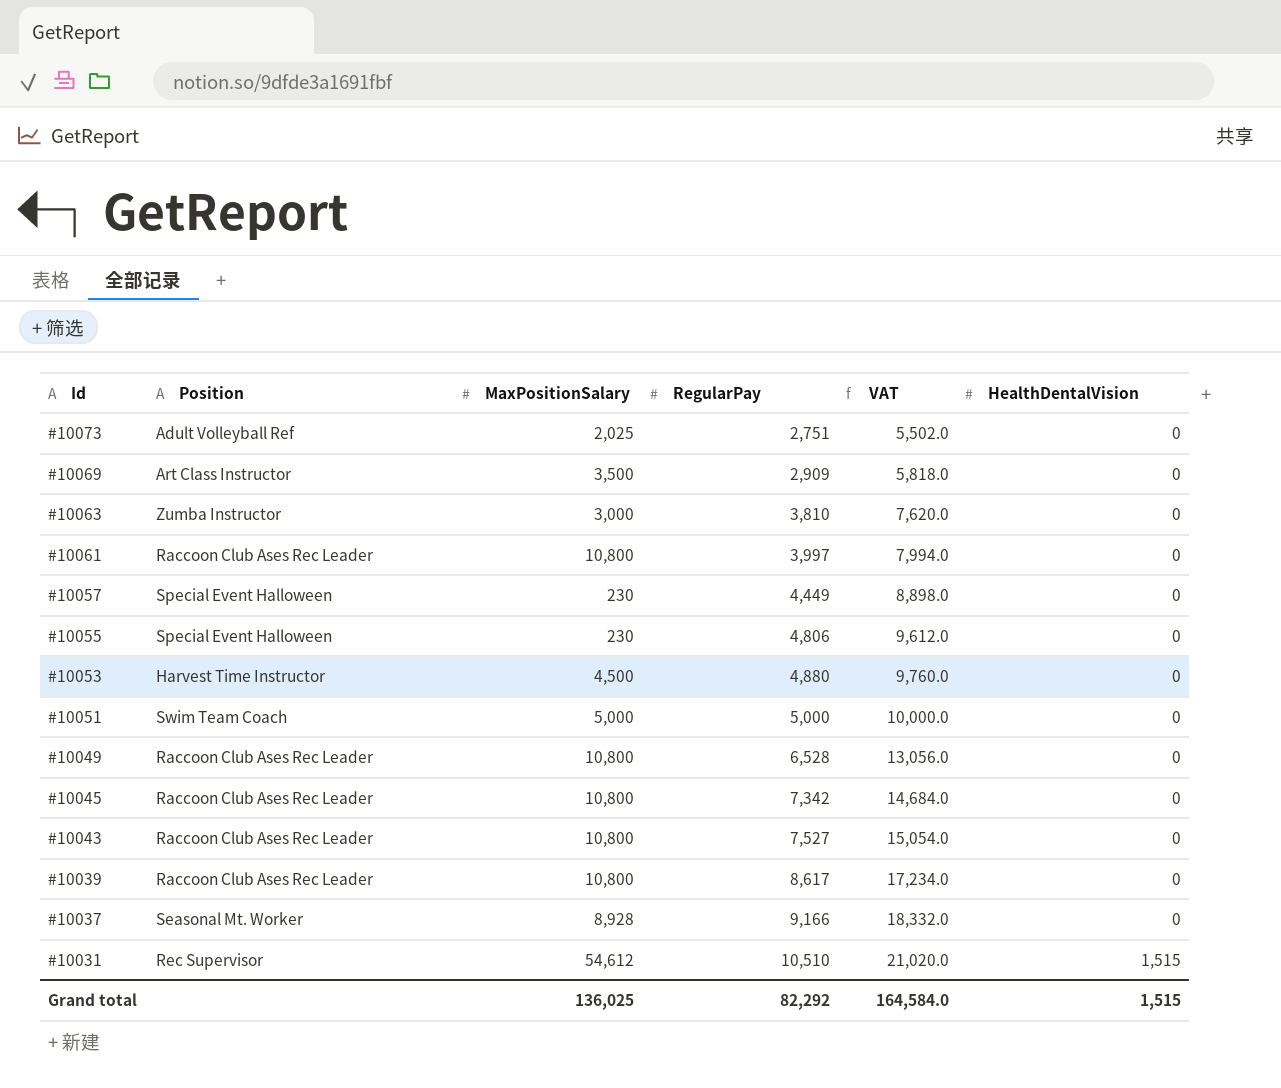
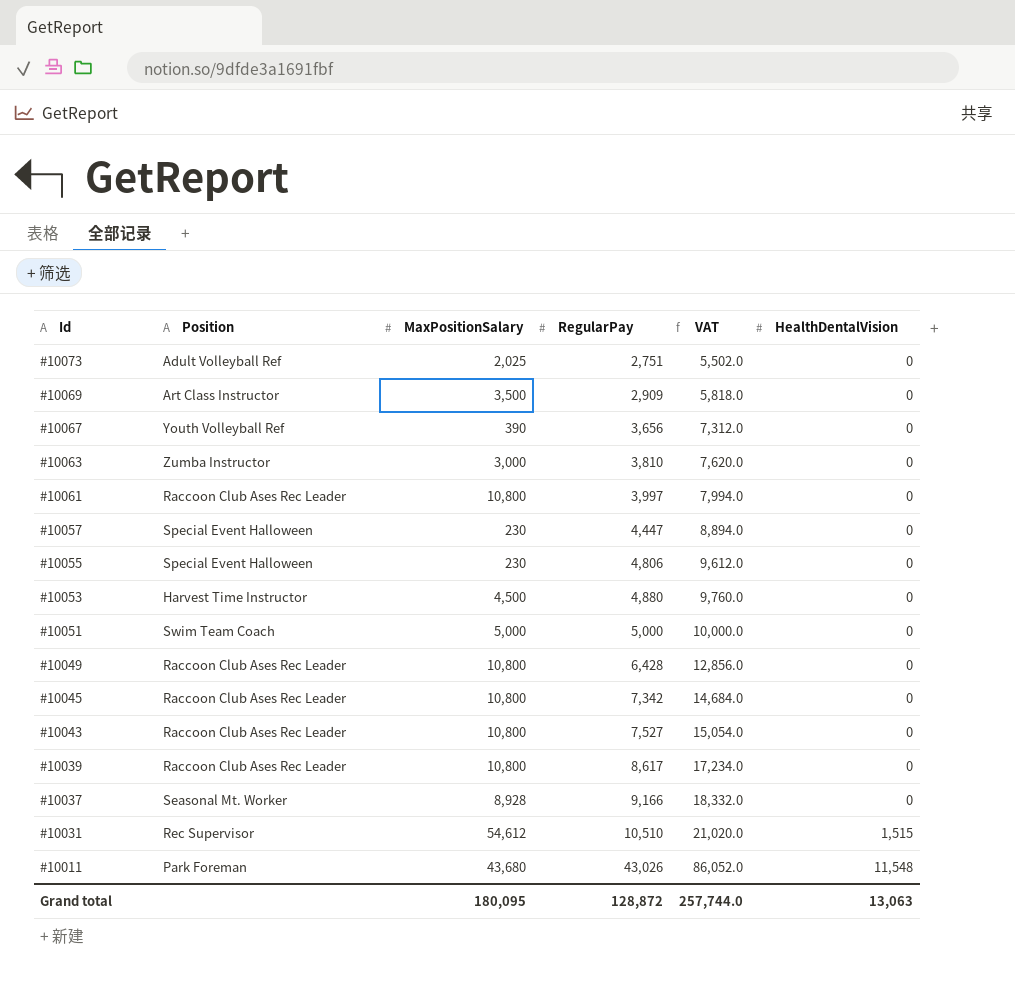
row #10067: none -> Youth Volleyball Ref | 390 | 3,656 | 7,312.0 | 0
#10057 | RegularPay: 4,449 -> 4,447
#10057 | VAT: 8,898.0 -> 8,894.0
#10049 | RegularPay: 6,528 -> 6,428
#10049 | VAT: 13,056.0 -> 12,856.0
row #10011: none -> Park Foreman | 43,680 | 43,026 | 86,052.0 | 11,548
Grand total | MaxPositionSalary: 136,025 -> 180,095
Grand total | RegularPay: 82,292 -> 128,872
Grand total | VAT: 164,584.0 -> 257,744.0
Grand total | HealthDentalVision: 1,515 -> 13,063

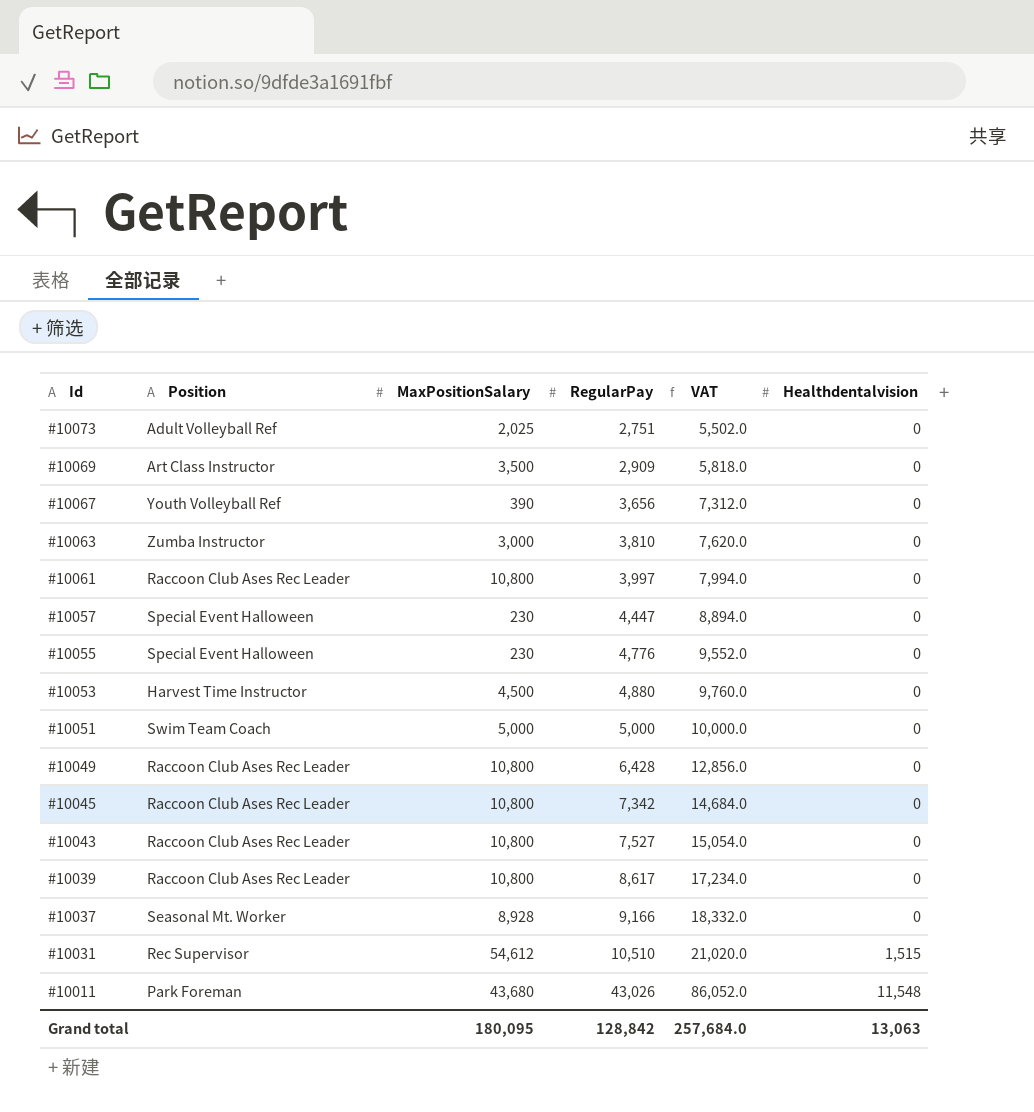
column name: HealthDentalVision -> Healthdentalvision
#10055 | RegularPay: 4,806 -> 4,776
#10055 | VAT: 9,612.0 -> 9,552.0
Grand total | RegularPay: 128,872 -> 128,842
Grand total | VAT: 257,744.0 -> 257,684.0

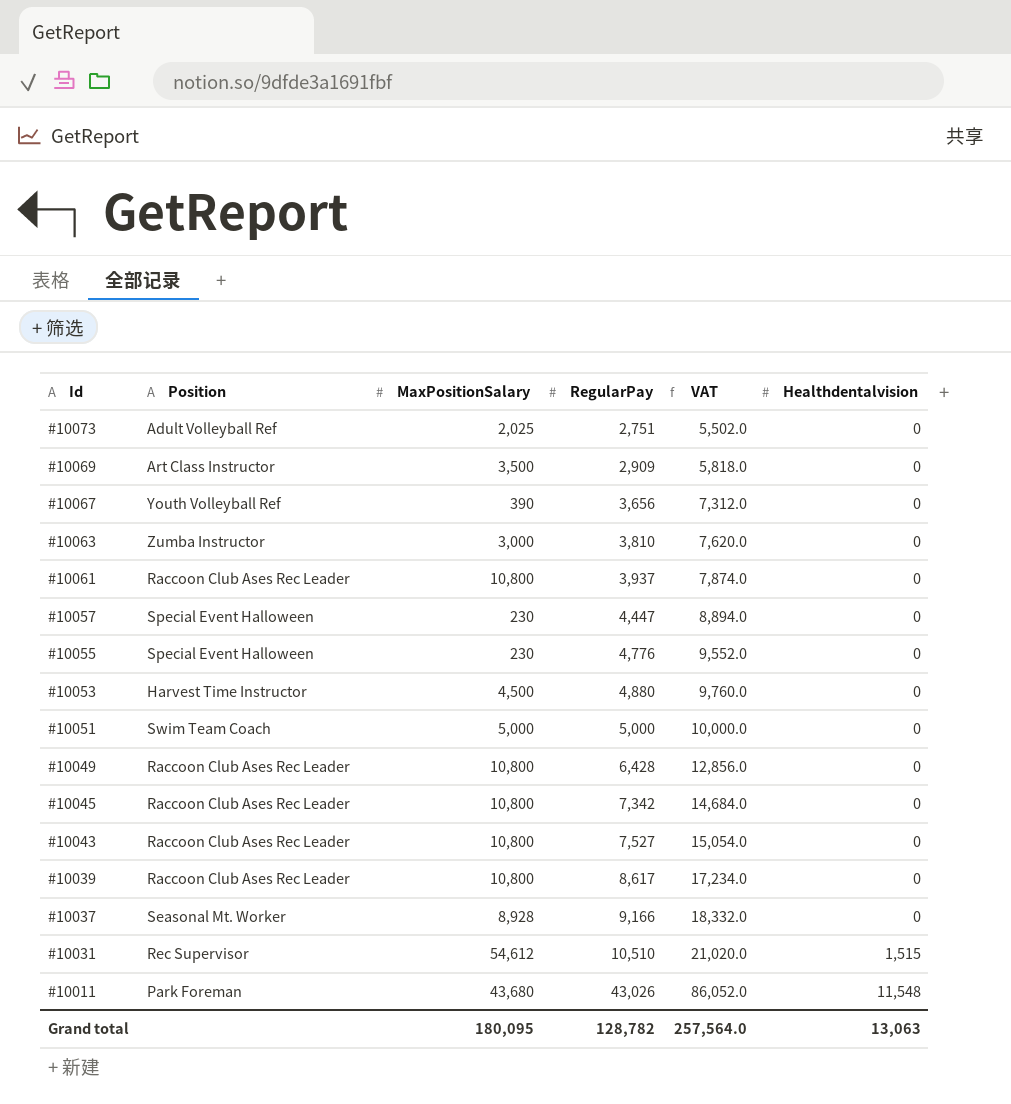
#10061 | RegularPay: 3,997 -> 3,937
#10061 | VAT: 7,994.0 -> 7,874.0
Grand total | RegularPay: 128,842 -> 128,782
Grand total | VAT: 257,684.0 -> 257,564.0

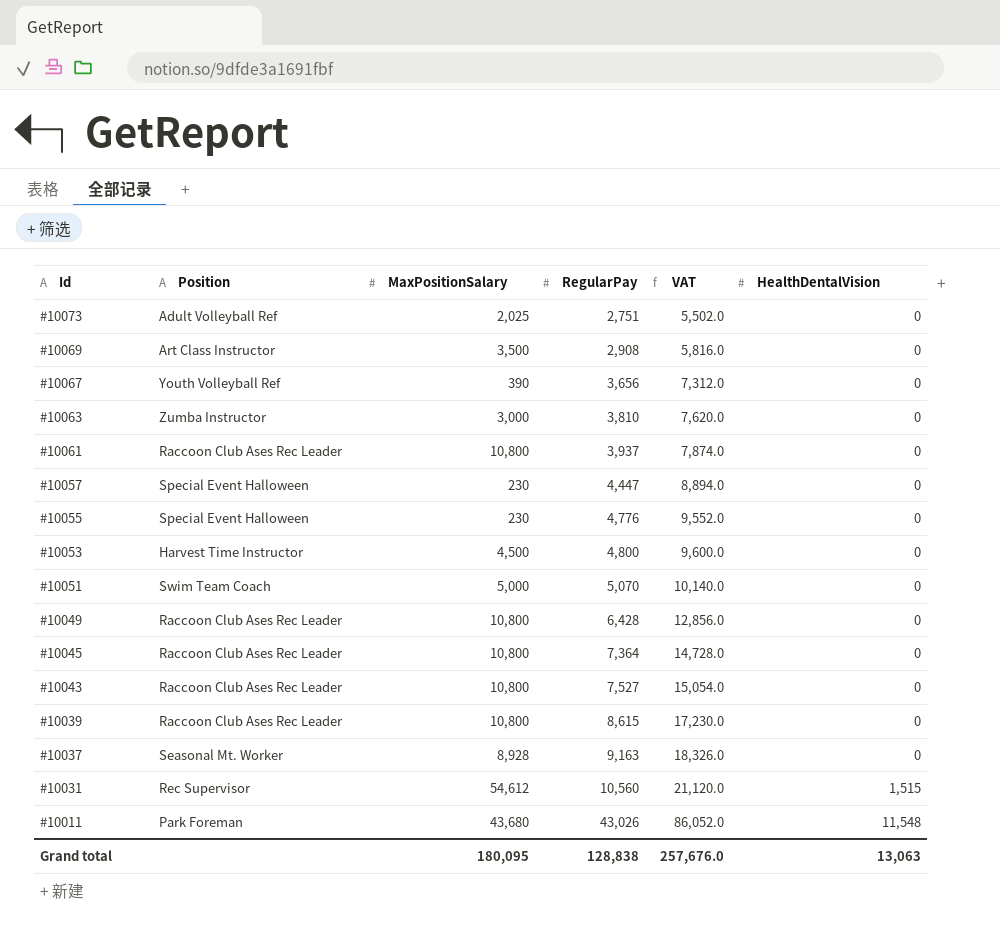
column name: Healthdentalvision -> HealthDentalVision
#10069 | RegularPay: 2,909 -> 2,908
#10069 | VAT: 5,818.0 -> 5,816.0
#10053 | RegularPay: 4,880 -> 4,800
#10053 | VAT: 9,760.0 -> 9,600.0
#10051 | RegularPay: 5,000 -> 5,070
#10051 | VAT: 10,000.0 -> 10,140.0
#10045 | RegularPay: 7,342 -> 7,364
#10045 | VAT: 14,684.0 -> 14,728.0
#10039 | RegularPay: 8,617 -> 8,615
#10039 | VAT: 17,234.0 -> 17,230.0
#10037 | RegularPay: 9,166 -> 9,163
#10037 | VAT: 18,332.0 -> 18,326.0
#10031 | RegularPay: 10,510 -> 10,560
#10031 | VAT: 21,020.0 -> 21,120.0
Grand total | RegularPay: 128,782 -> 128,838
Grand total | VAT: 257,564.0 -> 257,676.0

